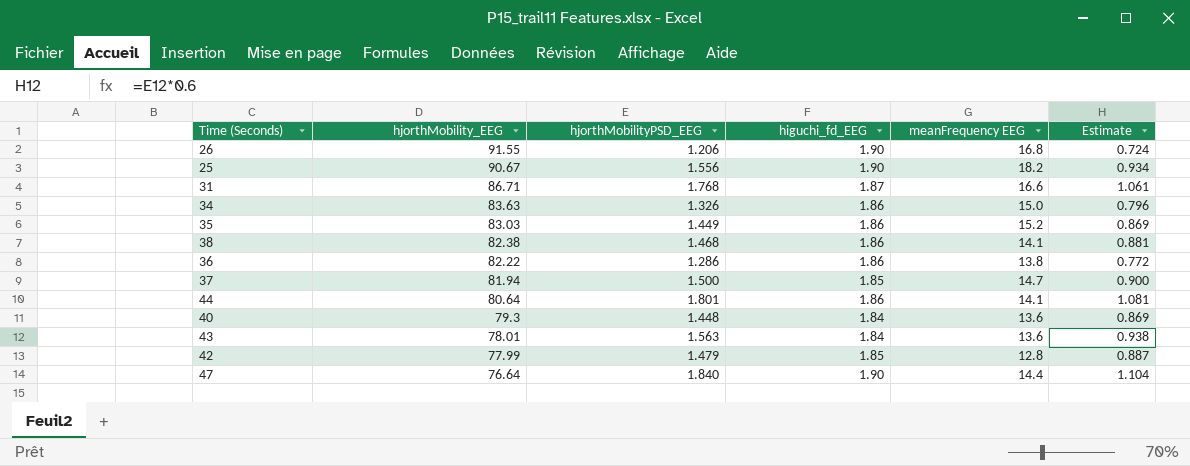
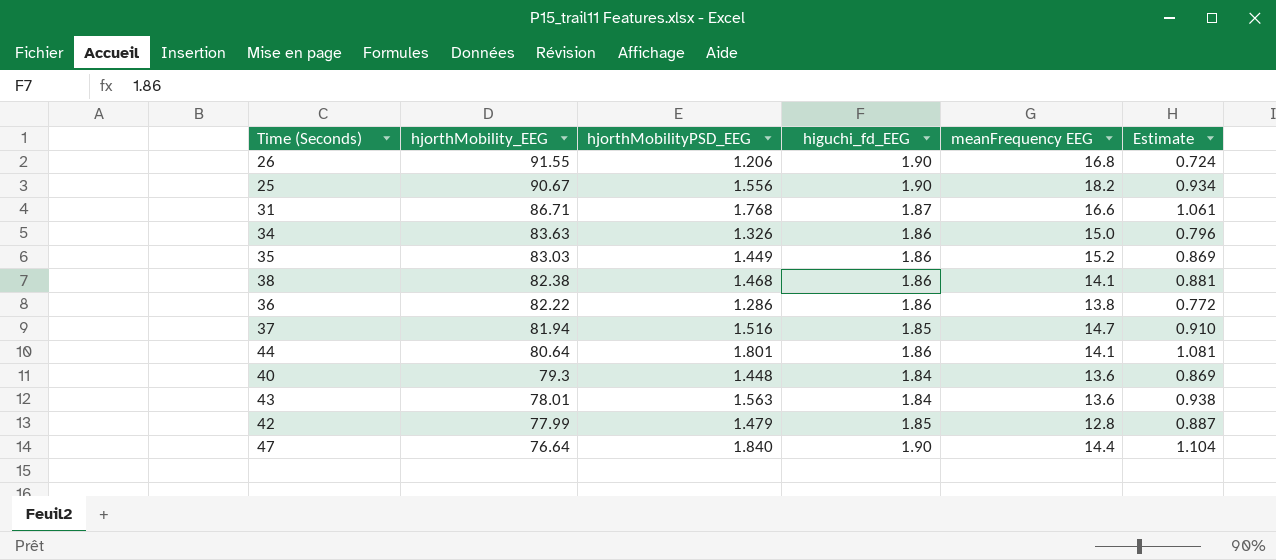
37 | hjorthMobilityPSD_EEG: 1.500 -> 1.516
37 | Estimate: 0.900 -> 0.910

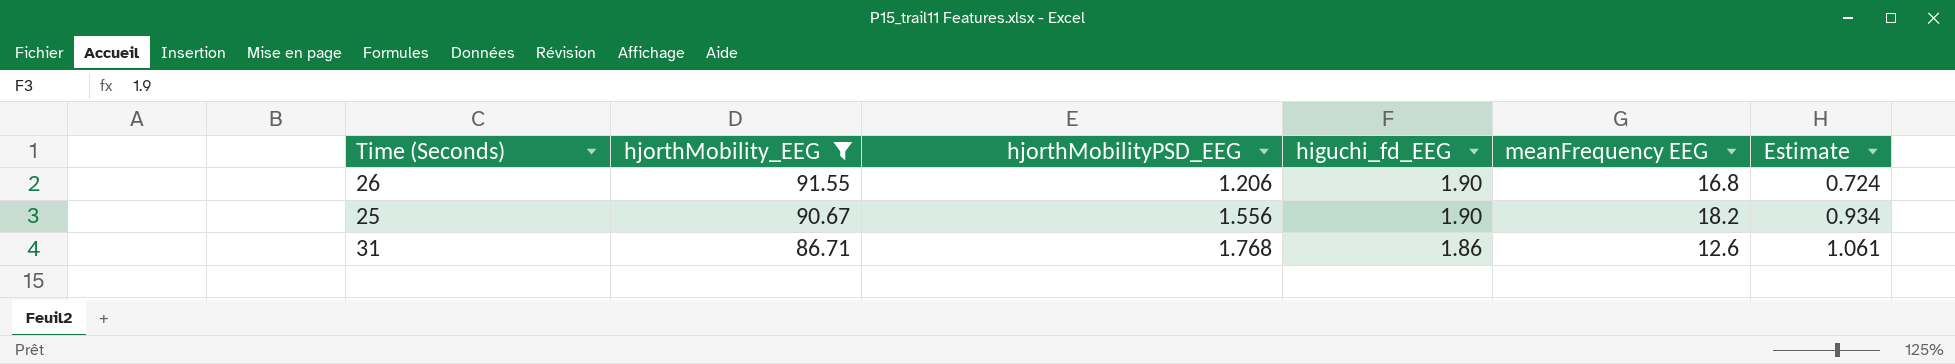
filter: none -> hjorthMobility_EEG >= 86.71
31 | higuchi_fd_EEG: 1.87 -> 1.86
31 | meanFrequency EEG: 16.6 -> 12.6

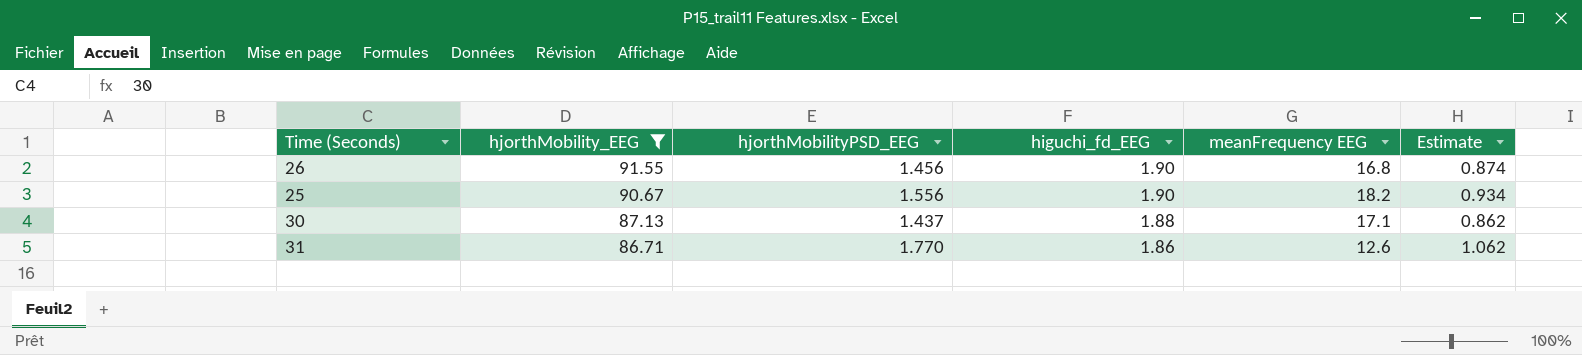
26 | hjorthMobilityPSD_EEG: 1.206 -> 1.456
26 | Estimate: 0.724 -> 0.874
row 30: none -> 87.13 | 1.437 | 1.88 | 17.1 | 0.862
31 | hjorthMobilityPSD_EEG: 1.768 -> 1.770
31 | Estimate: 1.061 -> 1.062

